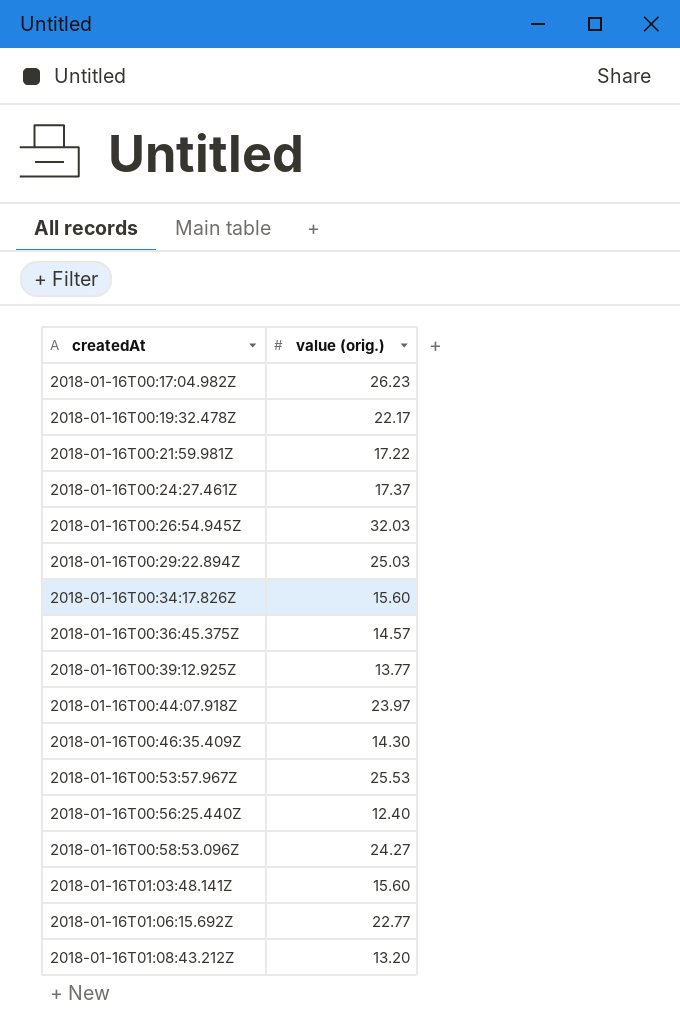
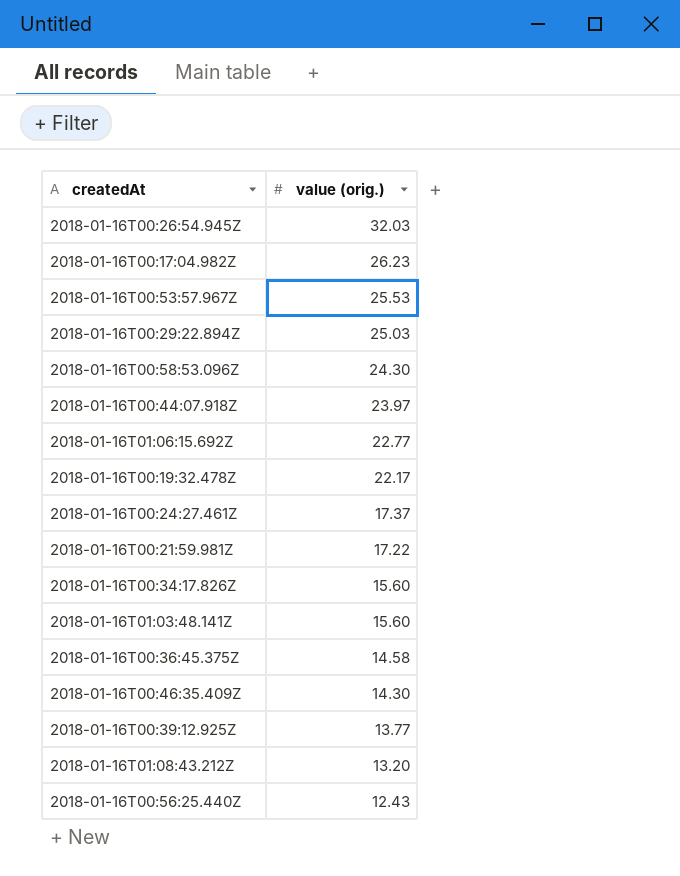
row order: createdAt ascending -> value (orig.) descending
2018-01-16T00:58:53.096Z | value (orig.): 24.27 -> 24.30
2018-01-16T00:36:45.375Z | value (orig.): 14.57 -> 14.58
2018-01-16T00:56:25.440Z | value (orig.): 12.40 -> 12.43

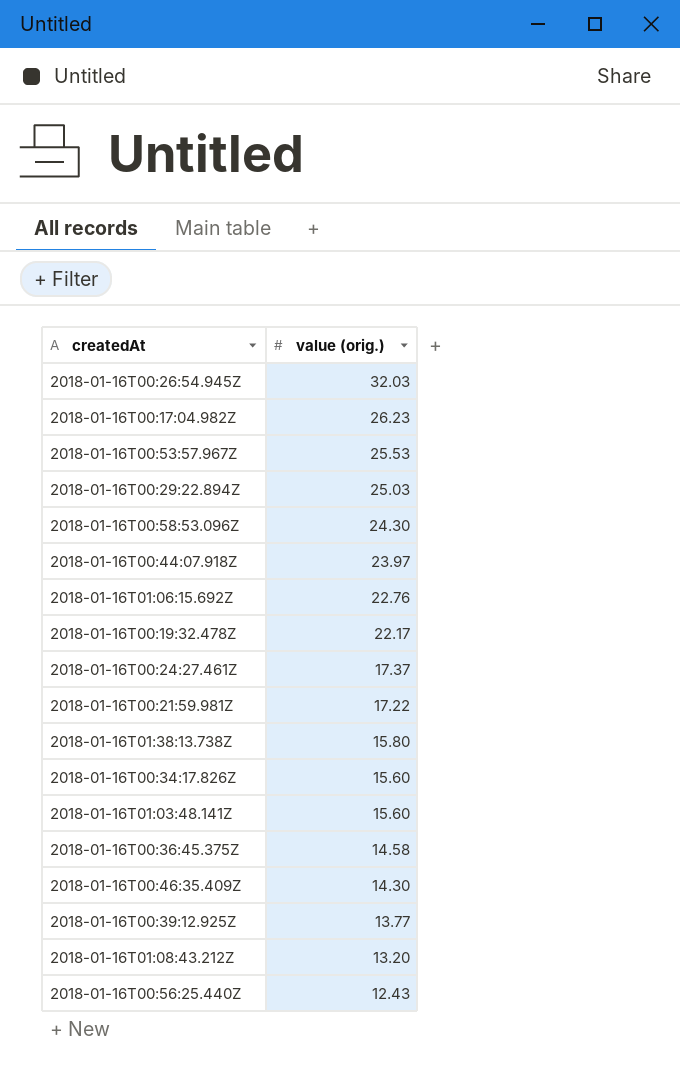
2018-01-16T01:06:15.692Z | value (orig.): 22.77 -> 22.76
row 2018-01-16T01:38:13.738Z: none -> 15.80

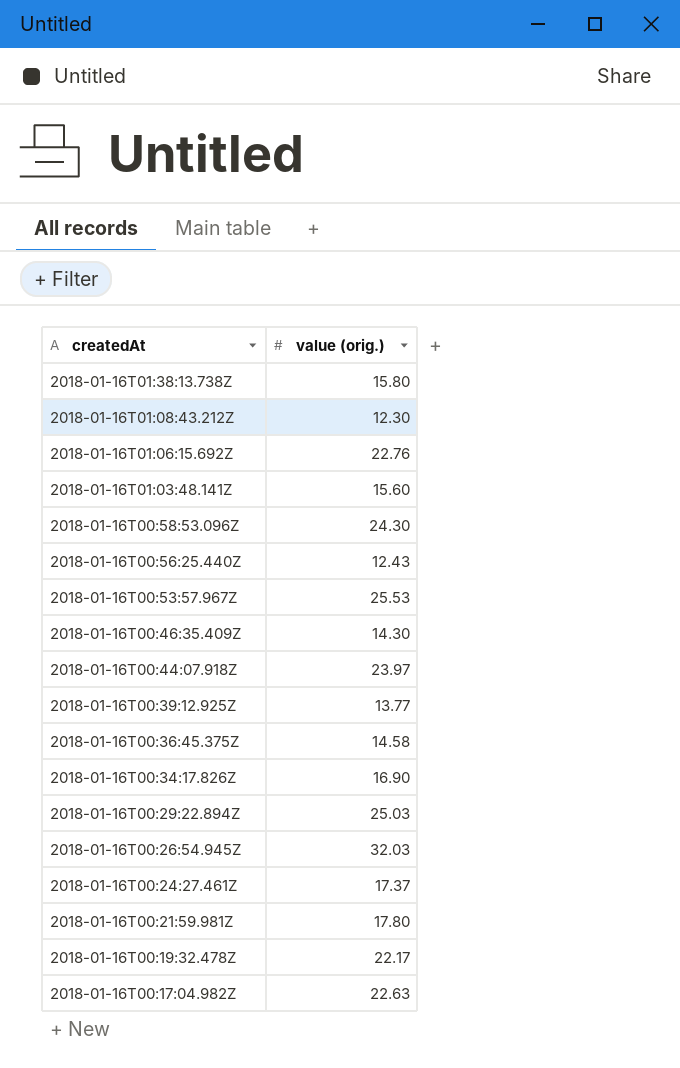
row order: value (orig.) descending -> createdAt descending
2018-01-16T01:08:43.212Z | value (orig.): 13.20 -> 12.30
2018-01-16T00:34:17.826Z | value (orig.): 15.60 -> 16.90
2018-01-16T00:21:59.981Z | value (orig.): 17.22 -> 17.80
2018-01-16T00:17:04.982Z | value (orig.): 26.23 -> 22.63

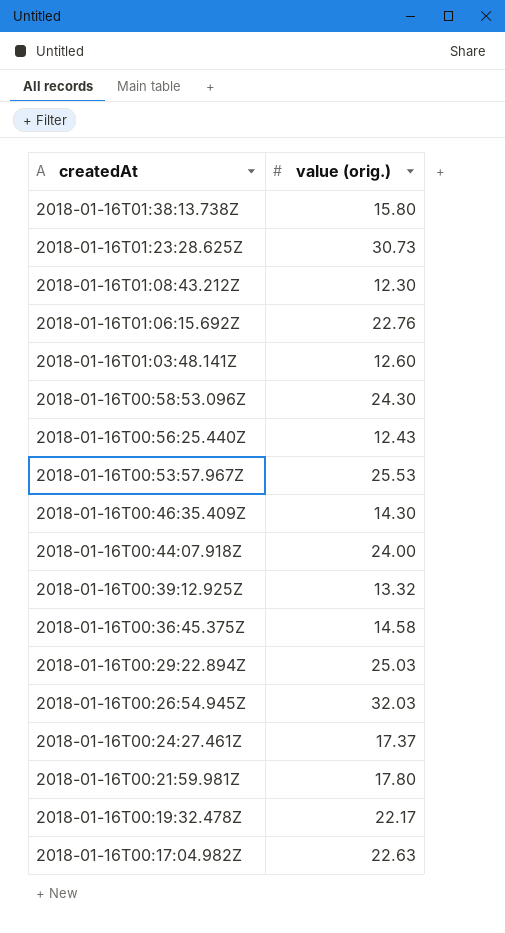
row 2018-01-16T00:34:17.826Z: 16.90 -> none
row 2018-01-16T01:23:28.625Z: none -> 30.73
2018-01-16T01:03:48.141Z | value (orig.): 15.60 -> 12.60
2018-01-16T00:44:07.918Z | value (orig.): 23.97 -> 24.00
2018-01-16T00:39:12.925Z | value (orig.): 13.77 -> 13.32

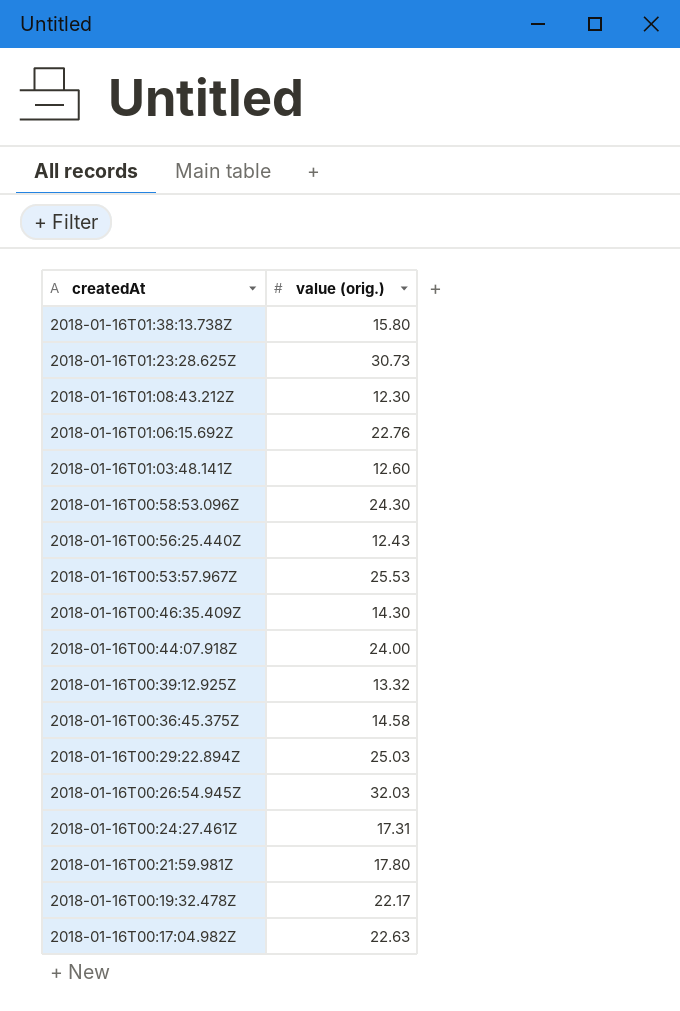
2018-01-16T00:24:27.461Z | value (orig.): 17.37 -> 17.31

